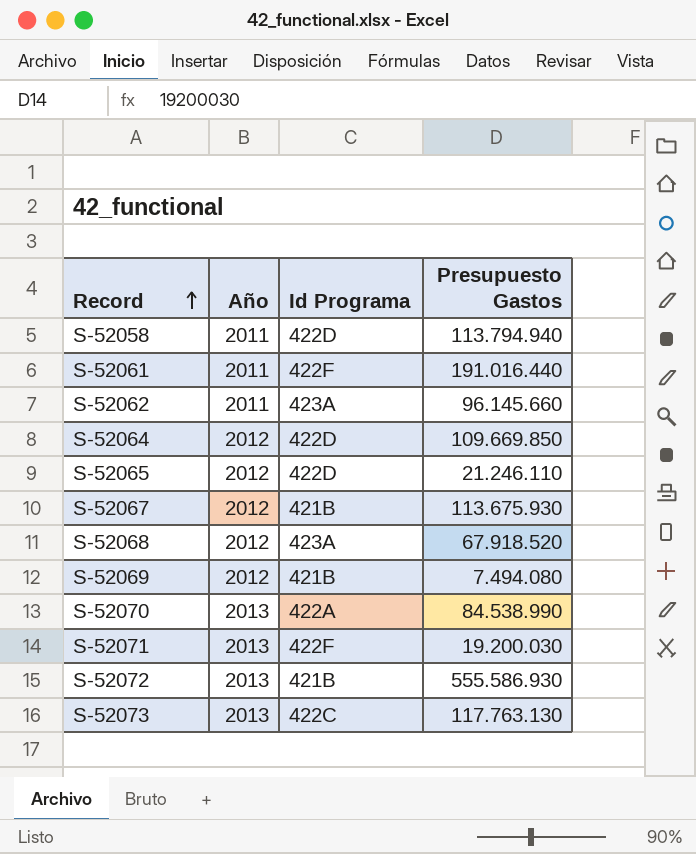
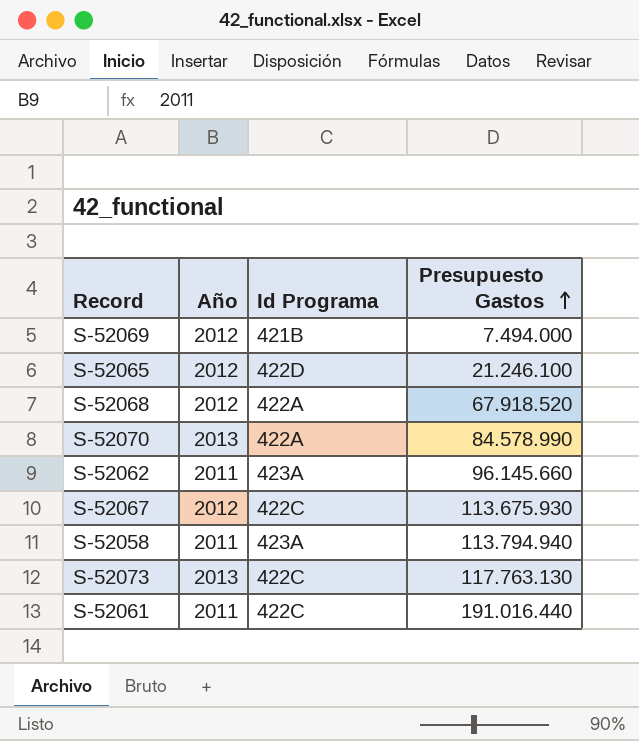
row order: Record ascending -> Presupuesto Gastos ascending
row S-52064: 2012 | 422D | 109.669.850 -> none
row S-52071: 2013 | 422F | 19.200.030 -> none
row S-52072: 2013 | 421B | 555.586.930 -> none
S-52069 | Presupuesto Gastos: 7.494.080 -> 7.494.000
S-52065 | Presupuesto Gastos: 21.246.110 -> 21.246.100
S-52068 | Id Programa: 423A -> 422A
S-52070 | Presupuesto Gastos: 84.538.990 -> 84.578.990
S-52067 | Id Programa: 421B -> 422C
S-52058 | Id Programa: 422D -> 423A
S-52061 | Id Programa: 422F -> 422C

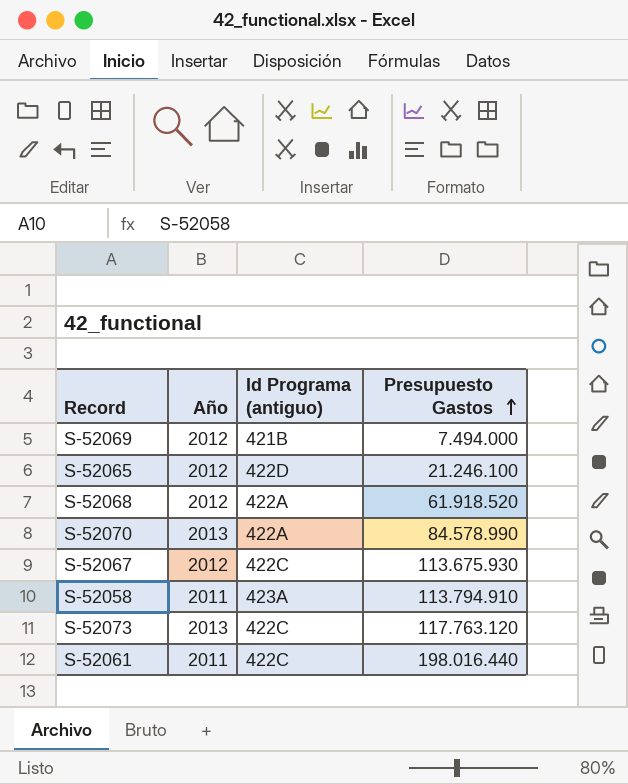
column name: Id Programa -> Id Programa (antiguo)
row S-52062: 2011 | 423A | 96.145.660 -> none
S-52068 | Presupuesto Gastos: 67.918.520 -> 61.918.520
S-52058 | Presupuesto Gastos: 113.794.940 -> 113.794.910
S-52073 | Presupuesto Gastos: 117.763.130 -> 117.763.120
S-52061 | Presupuesto Gastos: 191.016.440 -> 198.016.440

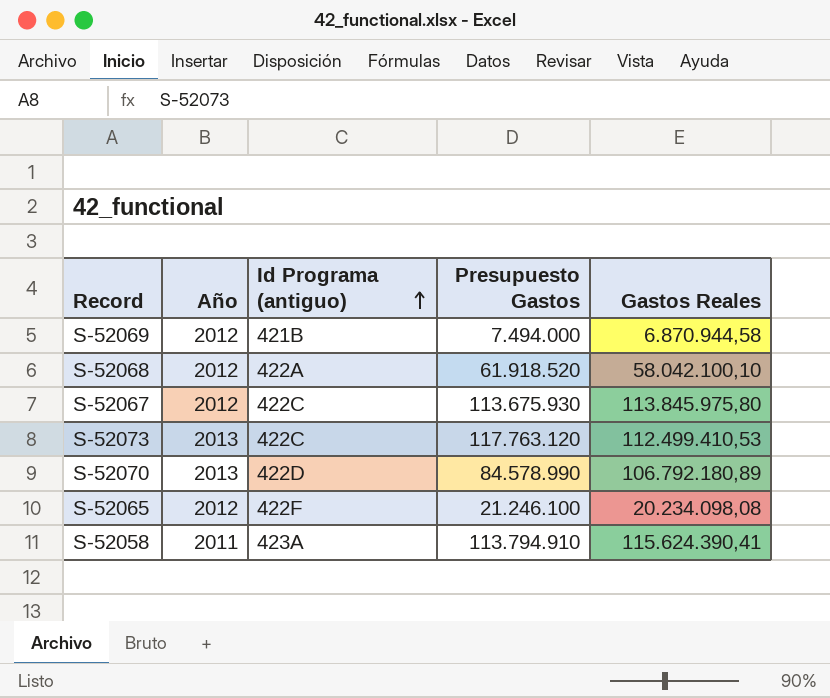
row order: Presupuesto Gastos ascending -> Id Programa (antiguo) ascending
column Gastos Reales | position: none -> 5
row S-52061: 2011 | 422C | 198.016.440 -> none
S-52070 | Id Programa (antiguo): 422A -> 422D
S-52065 | Id Programa (antiguo): 422D -> 422F

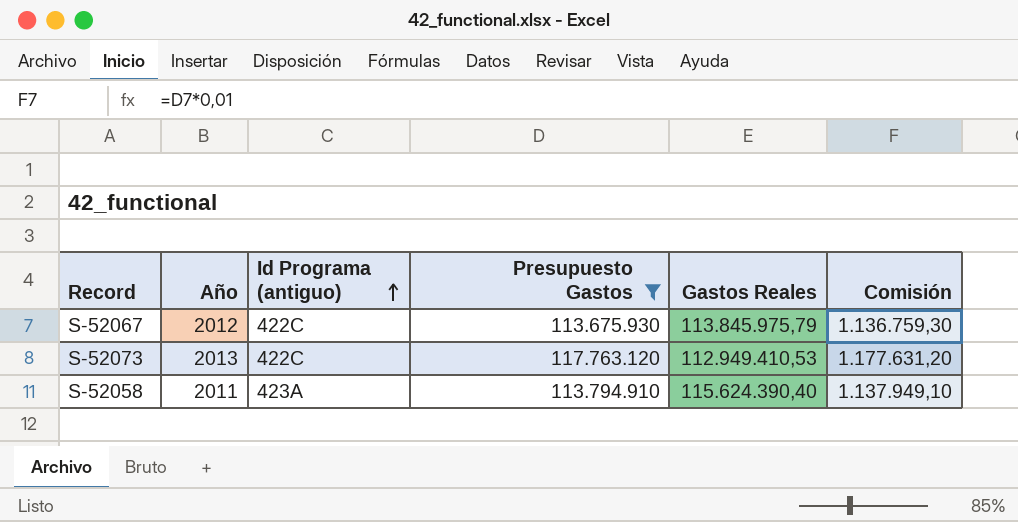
filter: none -> Presupuesto Gastos >= 113.675.930
column Comisión | formula: none -> [Presupuesto Gastos] * 0,01
S-52067 | Gastos Reales: 113.845.975,80 -> 113.845.975,79
S-52073 | Gastos Reales: 112.499.410,53 -> 112.949.410,53
S-52058 | Gastos Reales: 115.624.390,41 -> 115.624.390,40

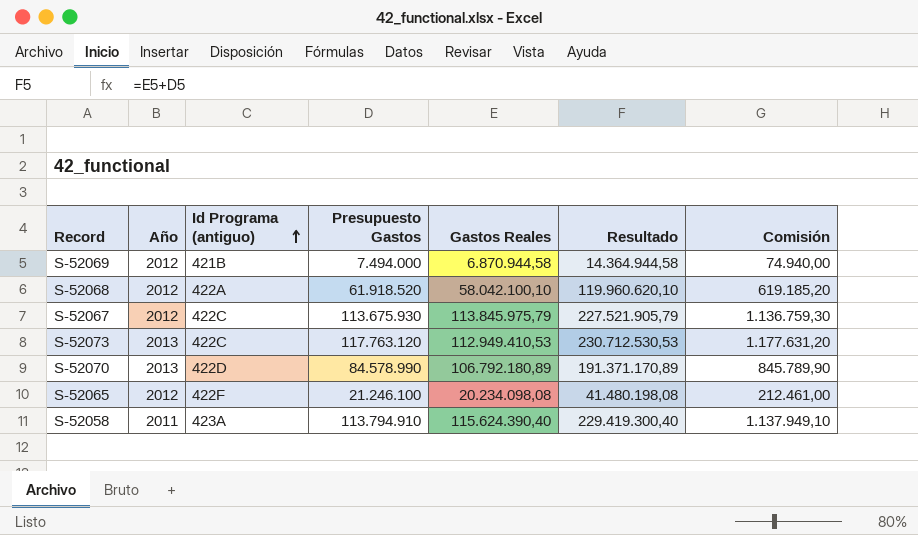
filter: Presupuesto Gastos >= 113.675.930 -> none
column Resultado | formula: none -> [Presupuesto Gastos] + [Gastos Reales]

